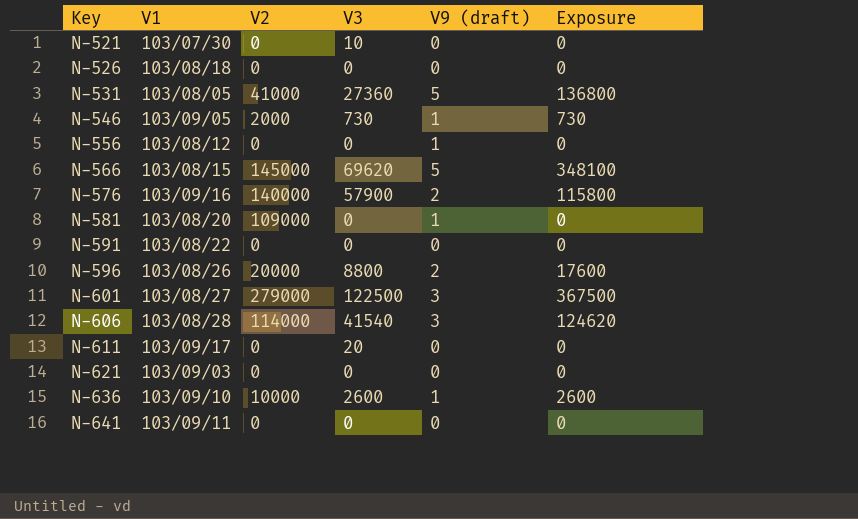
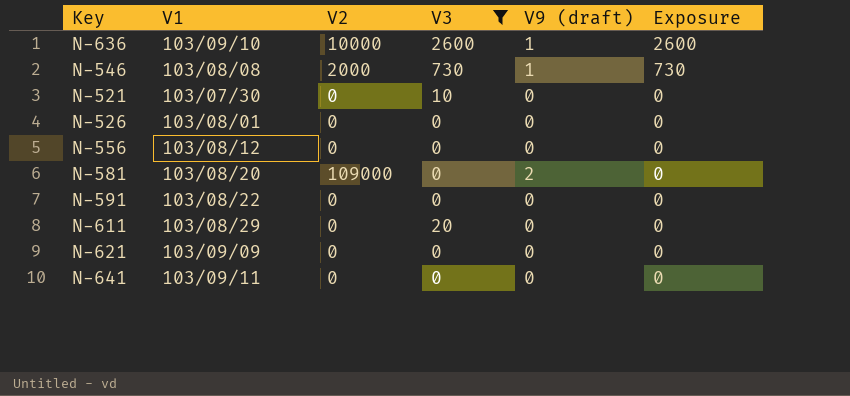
filter: none -> V3 <= 2600
row order: Key ascending -> Exposure descending
N-546 | V1: 103/09/05 -> 103/08/08
N-526 | V1: 103/08/18 -> 103/08/01
N-556 | V9 (draft): 1 -> 0
N-581 | V9 (draft): 1 -> 2
N-611 | V1: 103/09/17 -> 103/08/29
N-621 | V1: 103/09/03 -> 103/09/09

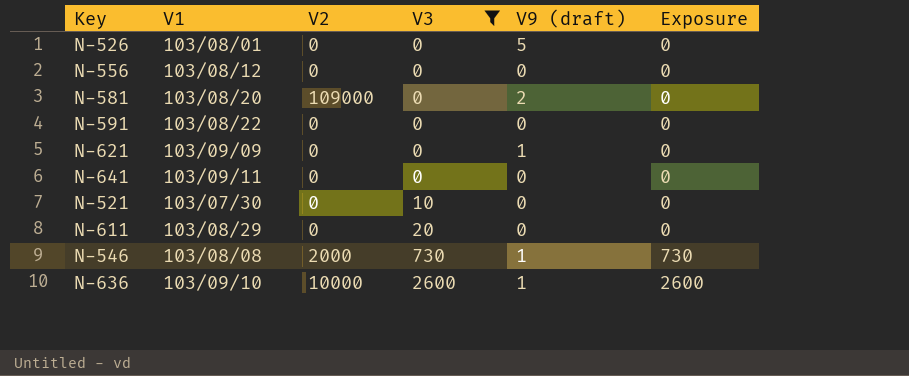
row order: Exposure descending -> V3 ascending
N-526 | V9 (draft): 0 -> 5
N-621 | V9 (draft): 0 -> 1

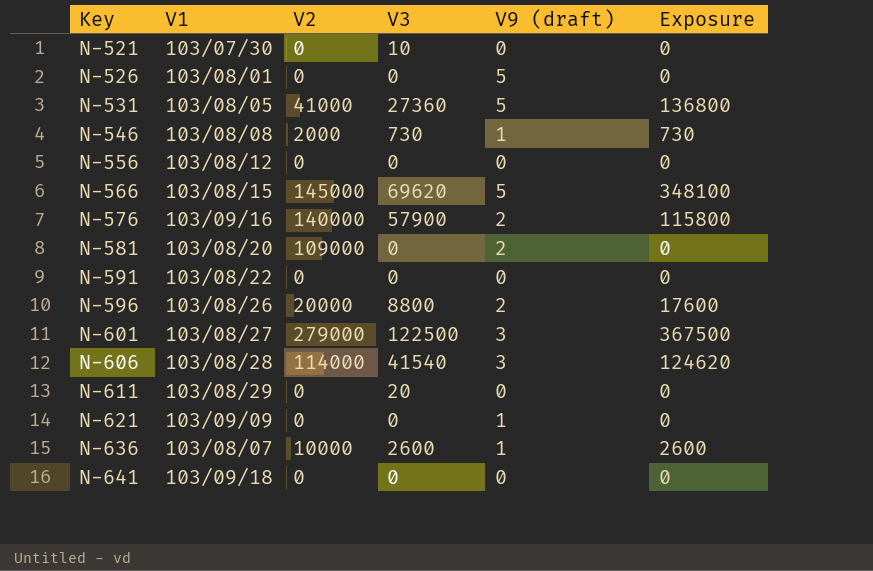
filter: V3 <= 2600 -> none
row order: V3 ascending -> Key ascending
N-636 | V1: 103/09/10 -> 103/08/07
N-641 | V1: 103/09/11 -> 103/09/18

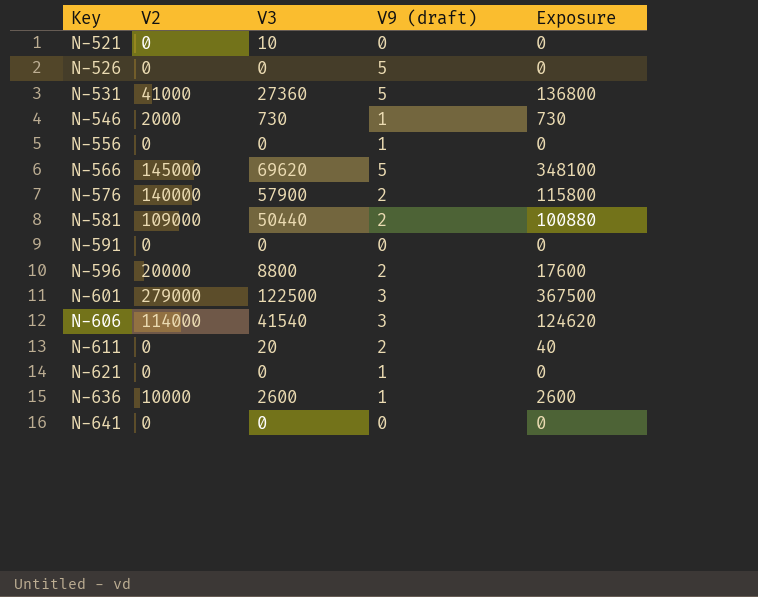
column V1 | position: 2 -> none
N-556 | V9 (draft): 0 -> 1
N-581 | V3: 0 -> 50440
N-581 | Exposure: 0 -> 100880
N-611 | V9 (draft): 0 -> 2
N-611 | Exposure: 0 -> 40

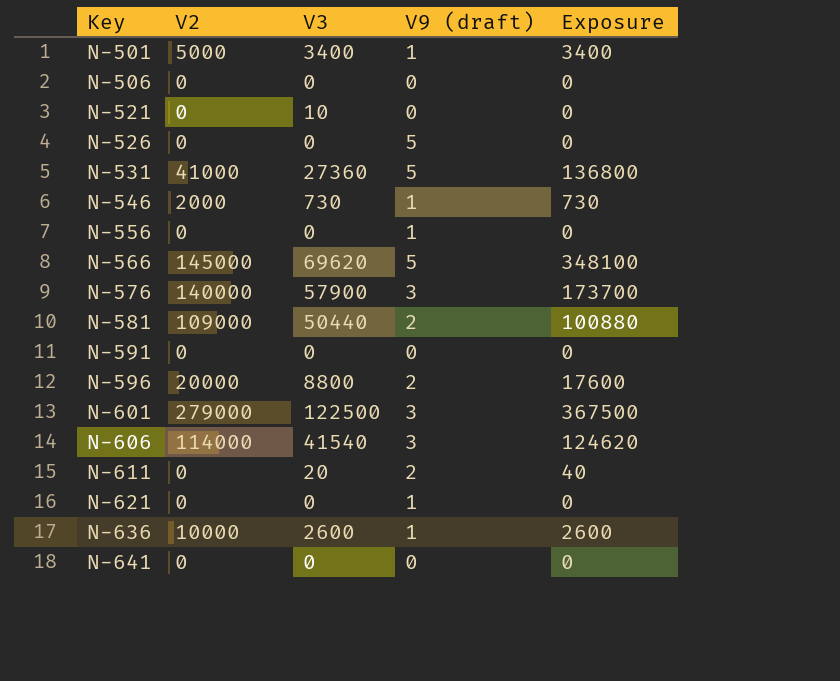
row N-501: none -> 5000 | 3400 | 1 | 3400
row N-506: none -> 0 | 0 | 0 | 0
N-576 | V9 (draft): 2 -> 3
N-576 | Exposure: 115800 -> 173700

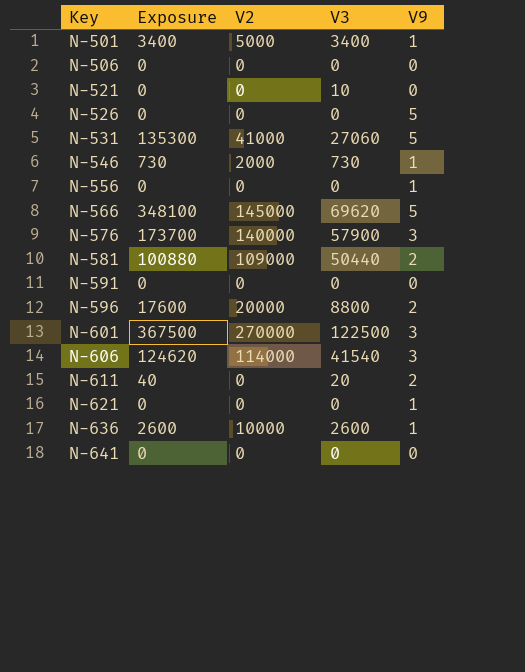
column Exposure | position: 5 -> 2
column name: V9 (draft) -> V9
N-531 | Exposure: 136800 -> 135300
N-531 | V3: 27360 -> 27060
N-601 | V2: 279000 -> 270000

